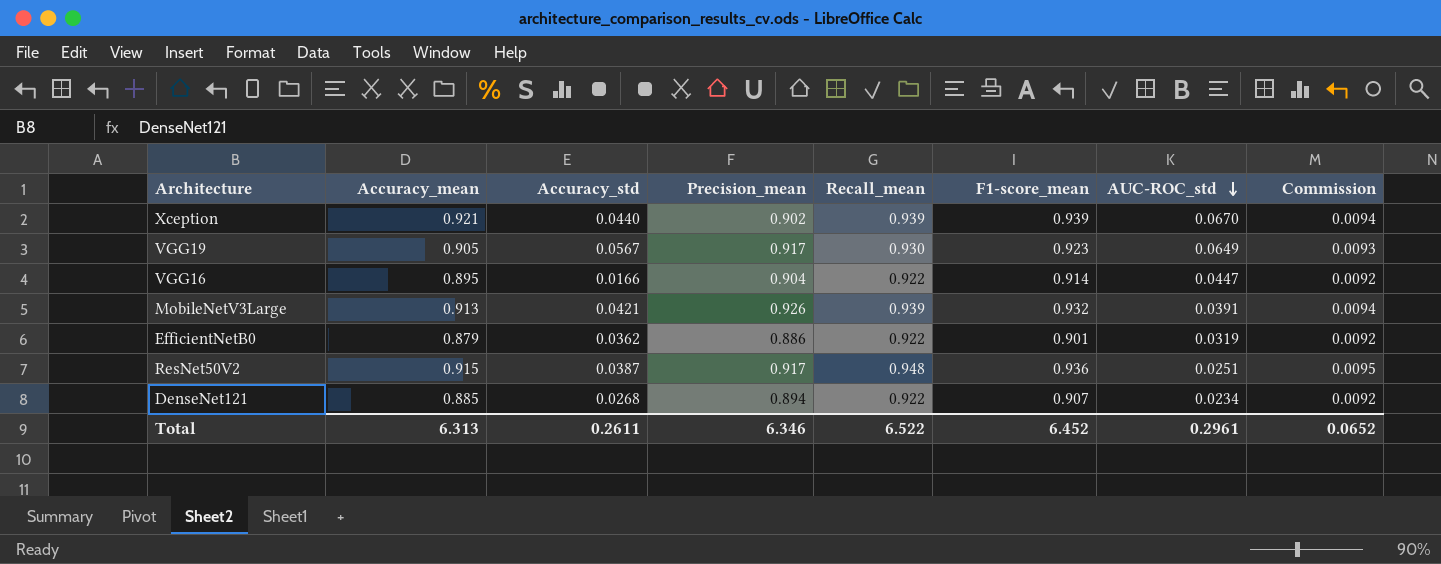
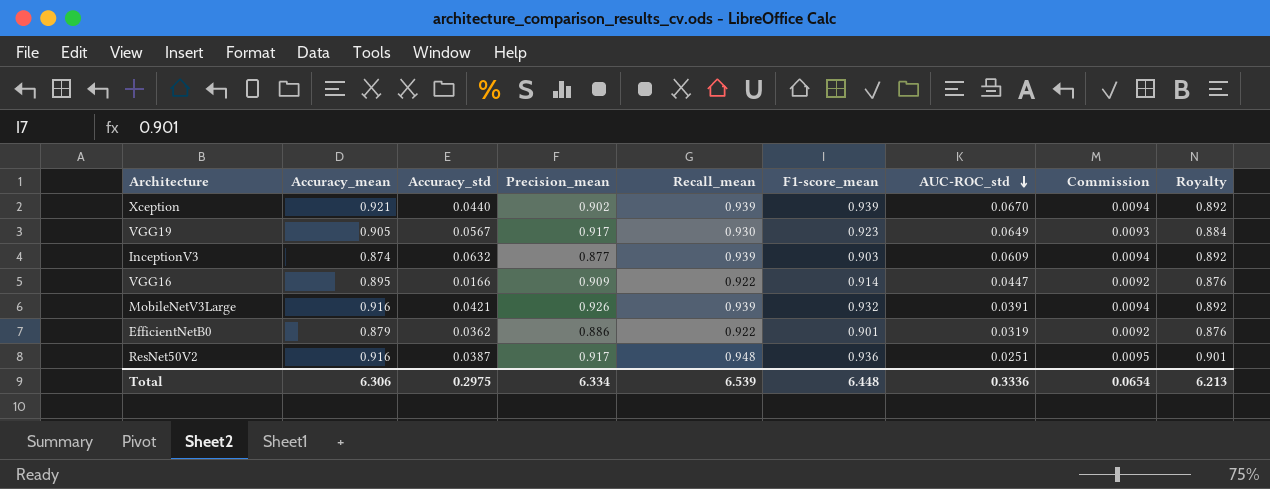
column Royalty | formula: none -> [Recall_mean] * 0.95
row DenseNet121: 0.885 | 0.0268 | 0.894 | 0.922 | 0.907 | 0.0234 | 0.0092 -> none
row InceptionV3: none -> 0.874 | 0.0632 | 0.877 | 0.939 | 0.903 | 0.0609 | 0.0094 | 0.892
VGG16 | Precision_mean: 0.904 -> 0.909
MobileNetV3Large | Accuracy_mean: 0.913 -> 0.916
ResNet50V2 | Accuracy_mean: 0.915 -> 0.916
Total | Accuracy_mean: 6.313 -> 6.306
Total | Accuracy_std: 0.2611 -> 0.2975
Total | Precision_mean: 6.346 -> 6.334
Total | Recall_mean: 6.522 -> 6.539
Total | F1-score_mean: 6.452 -> 6.448
Total | AUC-ROC_std: 0.2961 -> 0.3336
Total | Commission: 0.0652 -> 0.0654

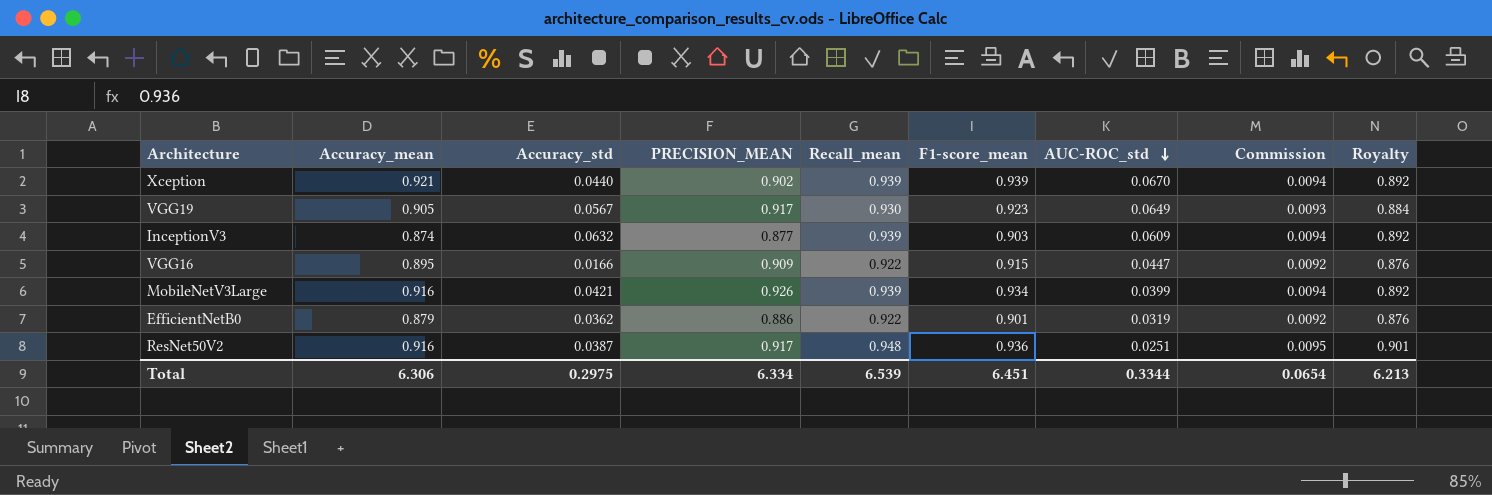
column name: Precision_mean -> PRECISION_MEAN
VGG16 | F1-score_mean: 0.914 -> 0.915
MobileNetV3Large | F1-score_mean: 0.932 -> 0.934
MobileNetV3Large | AUC-ROC_std: 0.0391 -> 0.0399
Total | F1-score_mean: 6.448 -> 6.451
Total | AUC-ROC_std: 0.3336 -> 0.3344

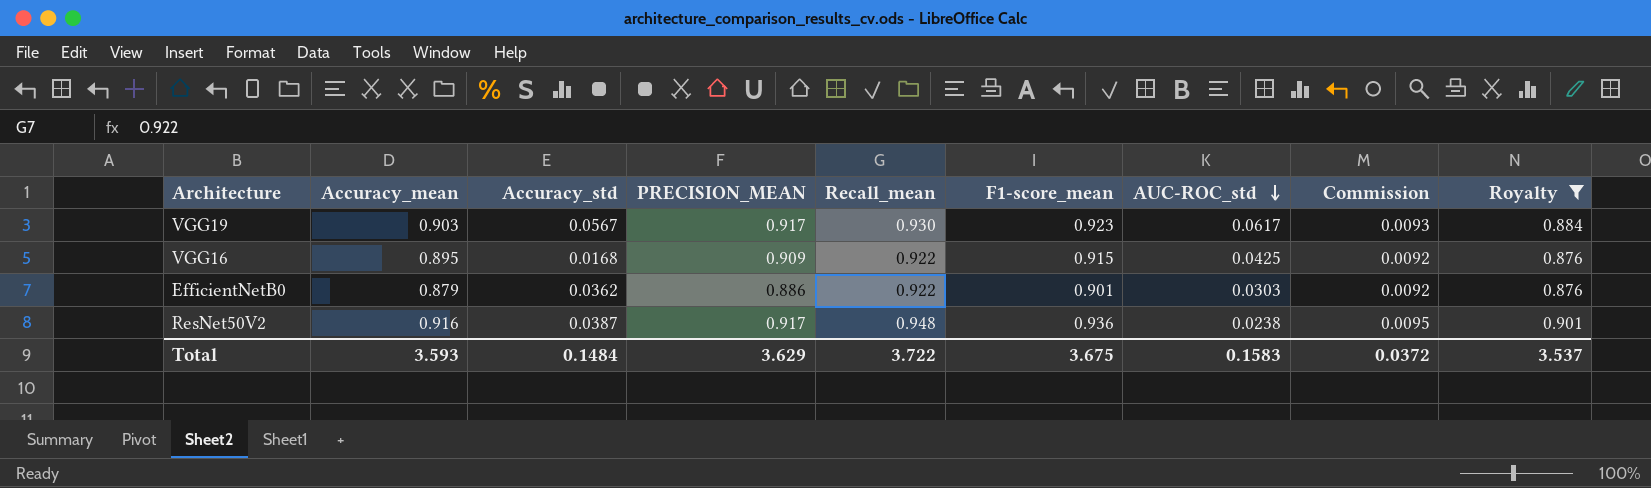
filter: none -> Royalty != 0.892
VGG19 | Accuracy_mean: 0.905 -> 0.903
VGG19 | AUC-ROC_std: 0.0649 -> 0.0617
VGG16 | Accuracy_std: 0.0166 -> 0.0168
VGG16 | AUC-ROC_std: 0.0447 -> 0.0425
EfficientNetB0 | AUC-ROC_std: 0.0319 -> 0.0303
ResNet50V2 | AUC-ROC_std: 0.0251 -> 0.0238
Total | Accuracy_mean: 6.306 -> 3.593
Total | Accuracy_std: 0.2975 -> 0.1484
Total | PRECISION_MEAN: 6.334 -> 3.629
Total | Recall_mean: 6.539 -> 3.722
Total | F1-score_mean: 6.451 -> 3.675
Total | AUC-ROC_std: 0.3344 -> 0.1583
Total | Commission: 0.0654 -> 0.0372
Total | Royalty: 6.213 -> 3.537

